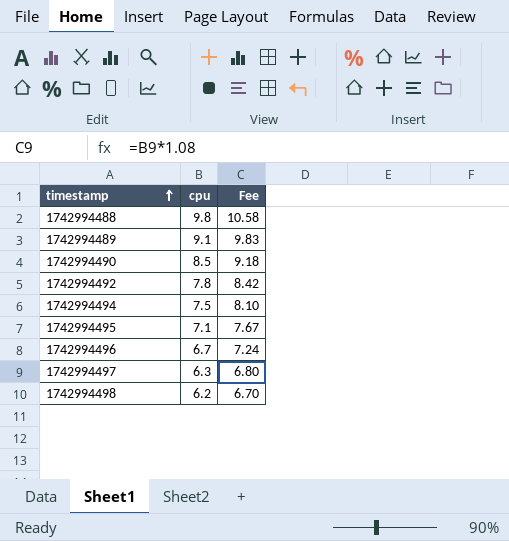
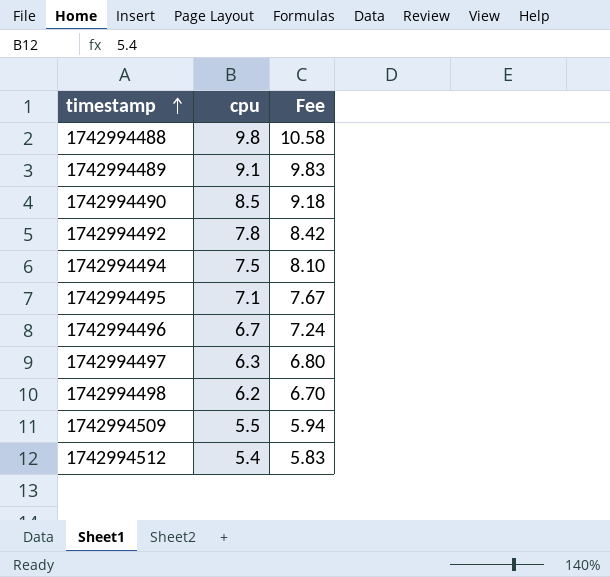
row 1742994509: none -> 5.5 | 5.94
row 1742994512: none -> 5.4 | 5.83

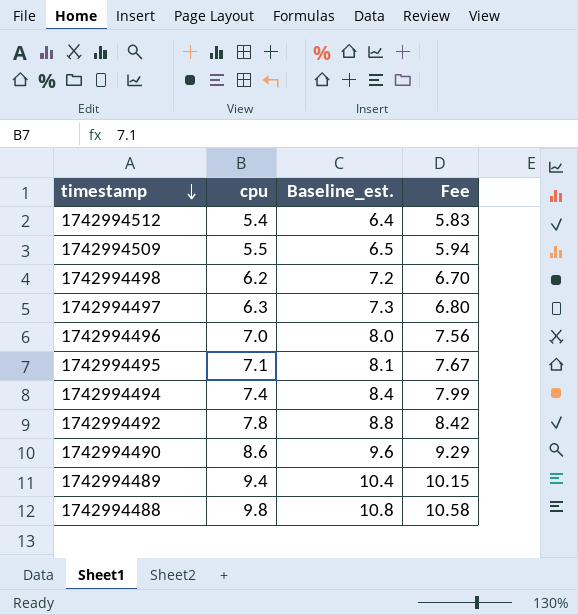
row order: timestamp ascending -> timestamp descending
column Baseline_est. | formula: none -> [cpu] + 1
1742994496 | cpu: 6.7 -> 7.0
1742994496 | Fee: 7.24 -> 7.56
1742994494 | cpu: 7.5 -> 7.4
1742994494 | Fee: 8.10 -> 7.99
1742994490 | cpu: 8.5 -> 8.6
1742994490 | Fee: 9.18 -> 9.29
1742994489 | cpu: 9.1 -> 9.4
1742994489 | Fee: 9.83 -> 10.15

